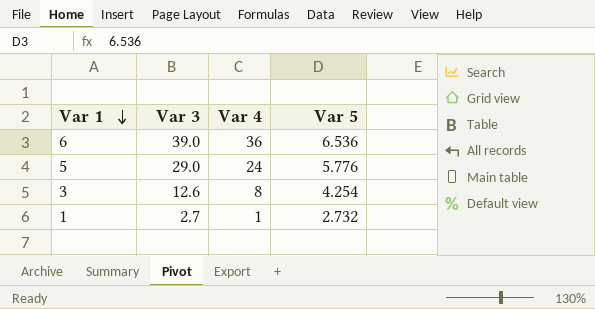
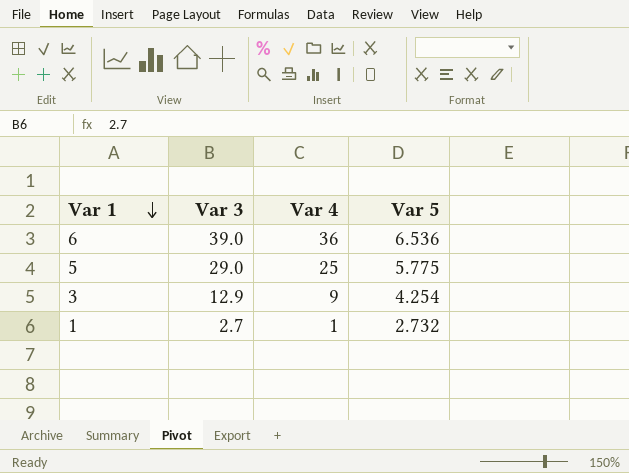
5 | Var 4: 24 -> 25
5 | Var 5: 5.776 -> 5.775
3 | Var 3: 12.6 -> 12.9
3 | Var 4: 8 -> 9

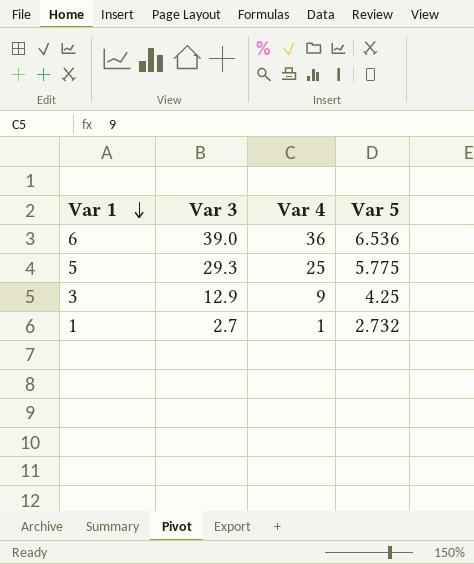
5 | Var 3: 29.0 -> 29.3
3 | Var 5: 4.254 -> 4.25

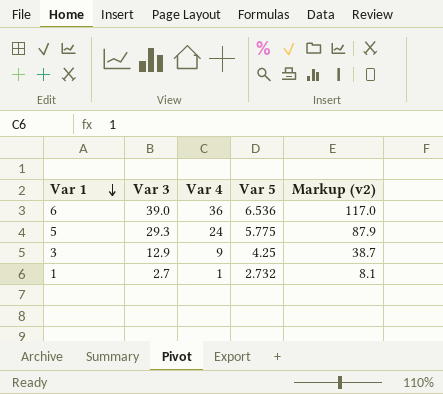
column Markup (v2) | formula: none -> [Var 3] * 3
5 | Var 4: 25 -> 24

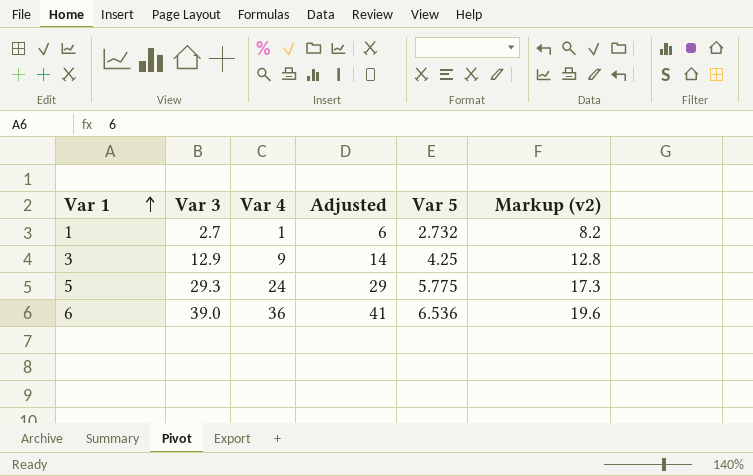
row order: Var 1 descending -> Var 1 ascending
column Adjusted | formula: none -> [Var 4] + 5
column Markup (v2) | formula: [Var 3] * 3 -> [Var 5] * 3

